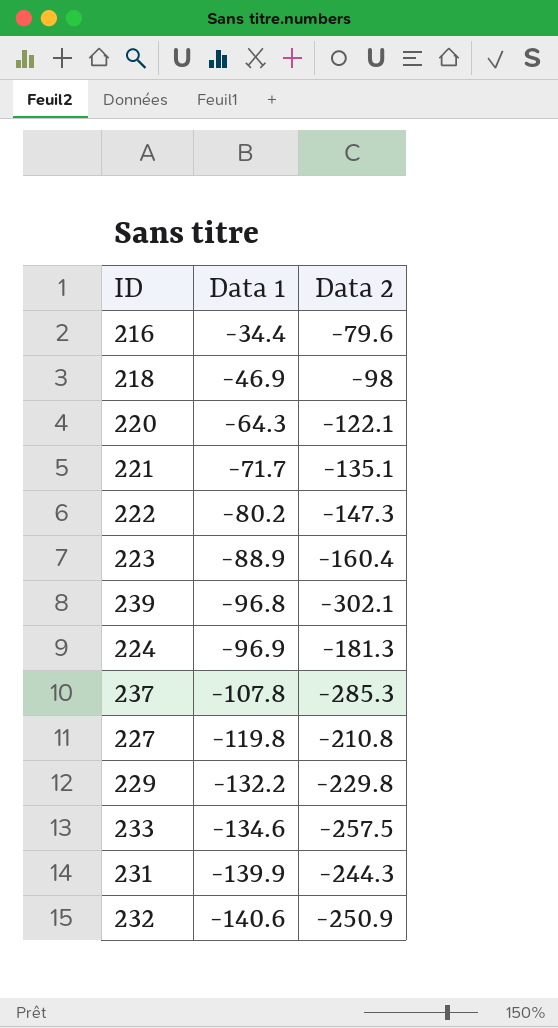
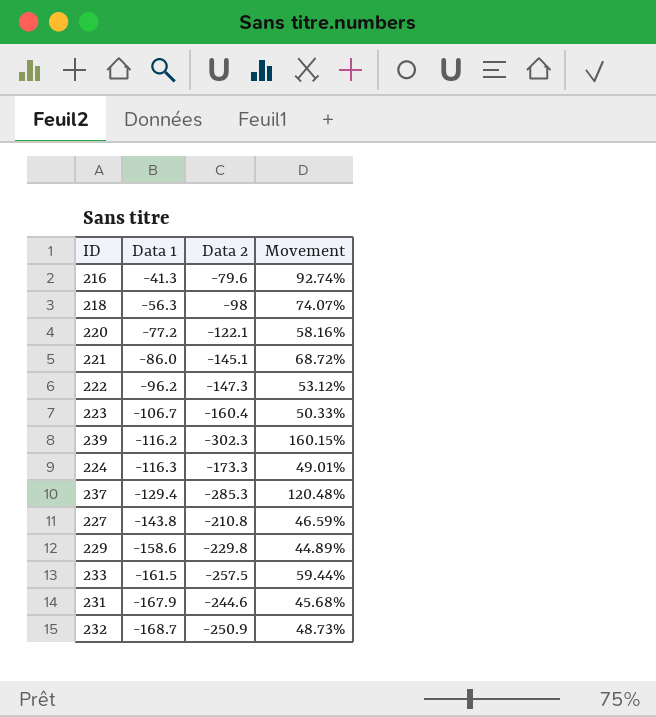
column Movement | formula: none -> ([Data 2] - [Data 1]) / [Data 1]
216 | Data 1: -34.4 -> -41.3
218 | Data 1: -46.9 -> -56.3
220 | Data 1: -64.3 -> -77.2
221 | Data 1: -71.7 -> -86.0
221 | Data 2: -135.1 -> -145.1
222 | Data 1: -80.2 -> -96.2
223 | Data 1: -88.9 -> -106.7
239 | Data 1: -96.8 -> -116.2
239 | Data 2: -302.1 -> -302.3
224 | Data 1: -96.9 -> -116.3
224 | Data 2: -181.3 -> -173.3
237 | Data 1: -107.8 -> -129.4
227 | Data 1: -119.8 -> -143.8
229 | Data 1: -132.2 -> -158.6
233 | Data 1: -134.6 -> -161.5
231 | Data 1: -139.9 -> -167.9
231 | Data 2: -244.3 -> -244.6
232 | Data 1: -140.6 -> -168.7

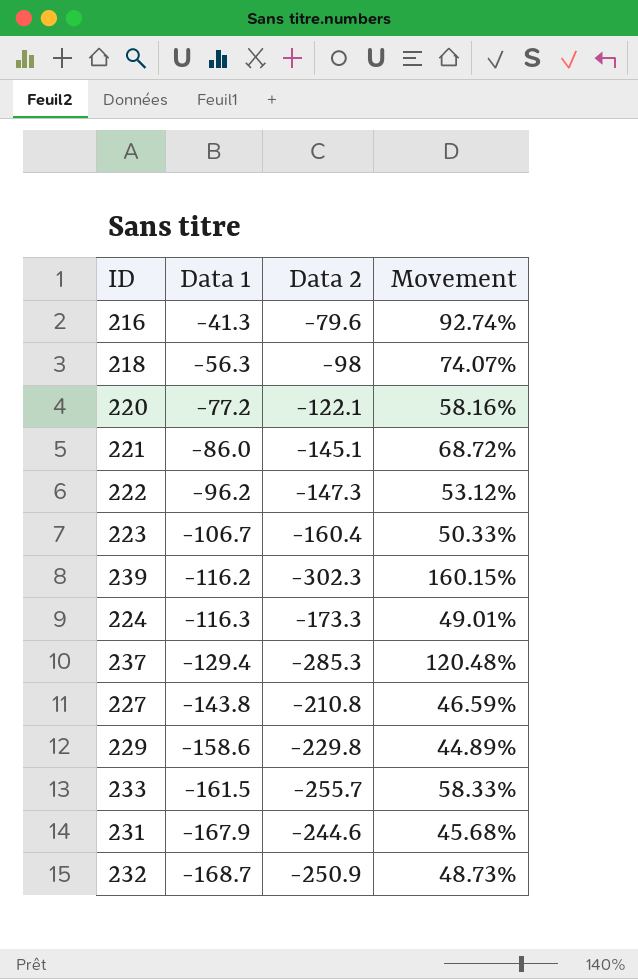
233 | Data 2: -257.5 -> -255.7
233 | Movement: 59.44% -> 58.33%

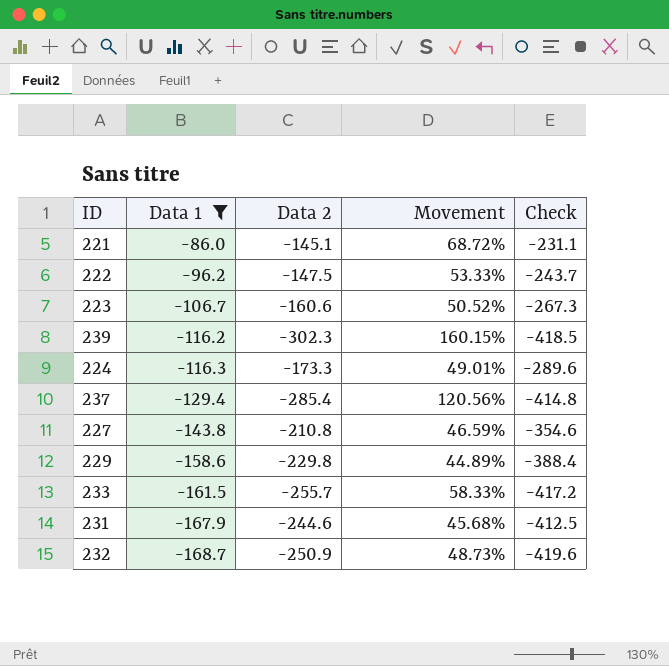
filter: none -> Data 1 <= -86.0
column Check | formula: none -> [Data 1] + [Data 2]
222 | Data 2: -147.3 -> -147.5
222 | Movement: 53.12% -> 53.33%
223 | Data 2: -160.4 -> -160.6
223 | Movement: 50.33% -> 50.52%
237 | Data 2: -285.3 -> -285.4
237 | Movement: 120.48% -> 120.56%

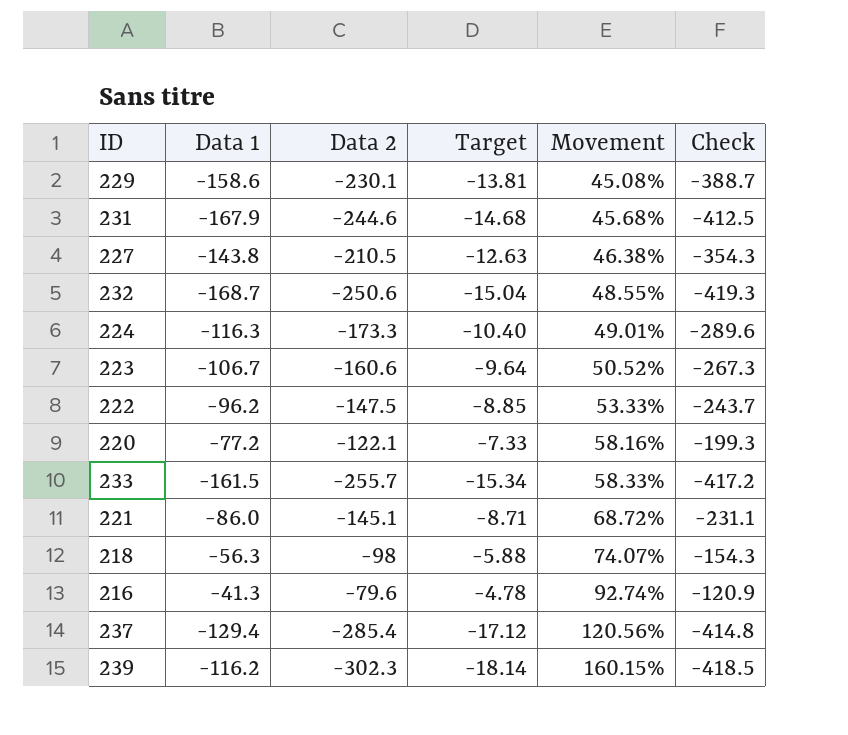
filter: Data 1 <= -86.0 -> none
row order: Data 1 descending -> Movement ascending
column Target | formula: none -> [Data 2] * 0.06
229 | Data 2: -229.8 -> -230.1
229 | Movement: 44.89% -> 45.08%
229 | Check: -388.4 -> -388.7
227 | Data 2: -210.8 -> -210.5
227 | Movement: 46.59% -> 46.38%
227 | Check: -354.6 -> -354.3
232 | Data 2: -250.9 -> -250.6
232 | Movement: 48.73% -> 48.55%
232 | Check: -419.6 -> -419.3

